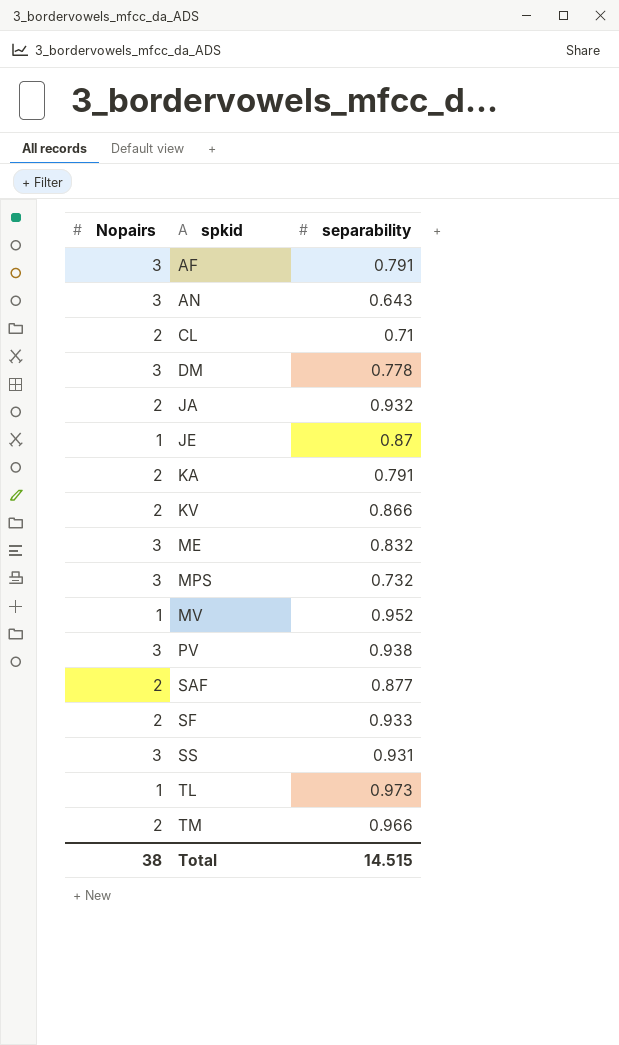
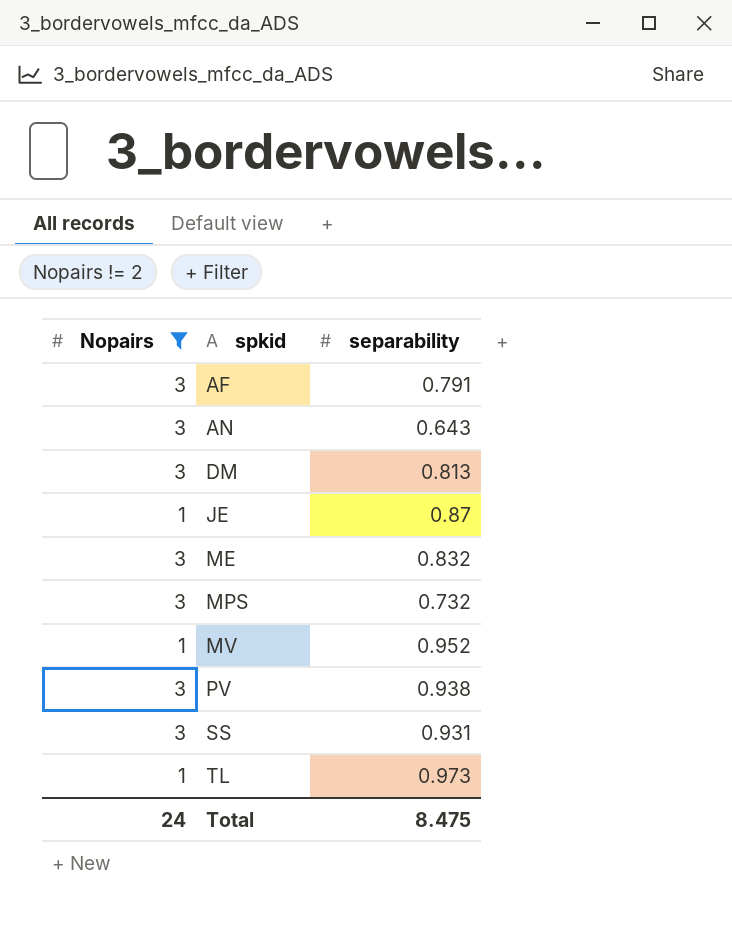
filter: none -> Nopairs != 2
DM | separability: 0.778 -> 0.813
Total | Nopairs: 38 -> 24
Total | separability: 14.515 -> 8.475

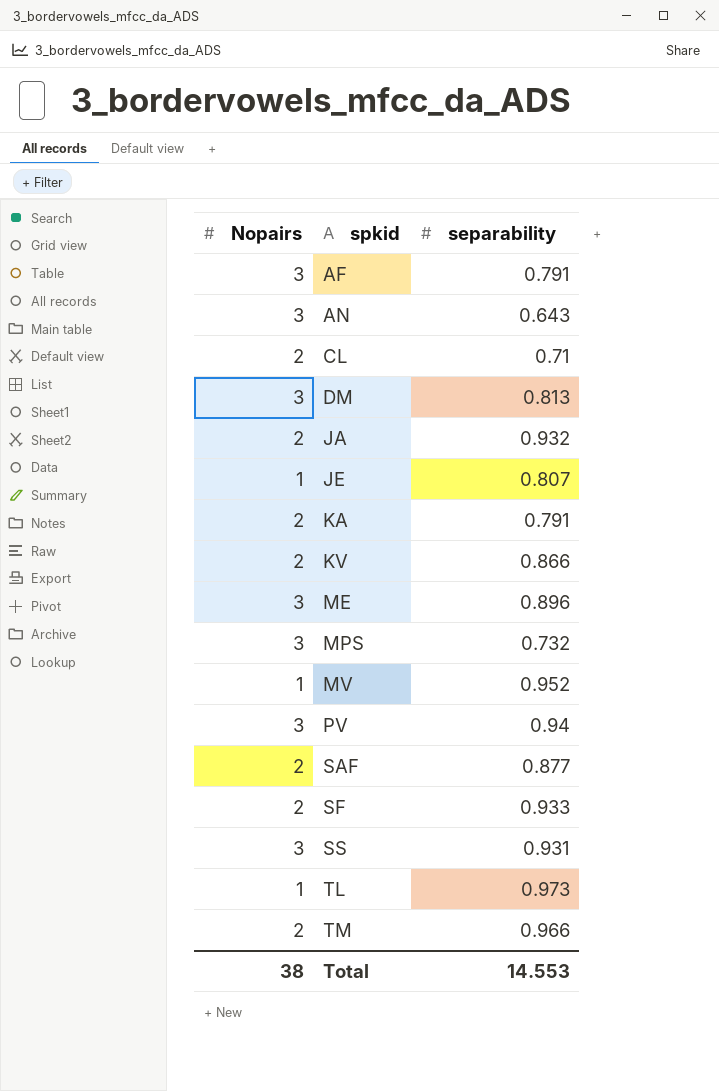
filter: Nopairs != 2 -> none
JE | separability: 0.87 -> 0.807
ME | separability: 0.832 -> 0.896
PV | separability: 0.938 -> 0.94
Total | Nopairs: 24 -> 38
Total | separability: 8.475 -> 14.553

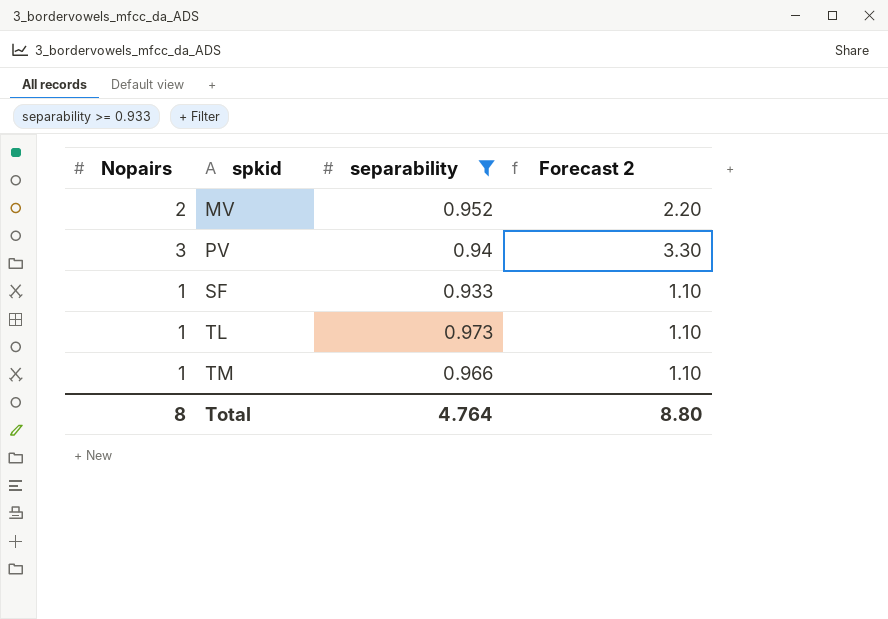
filter: none -> separability >= 0.933
column Forecast 2 | formula: none -> [Nopairs] * 1.1
MV | Nopairs: 1 -> 2
SF | Nopairs: 2 -> 1
TM | Nopairs: 2 -> 1
Total | Nopairs: 38 -> 8
Total | separability: 14.553 -> 4.764

